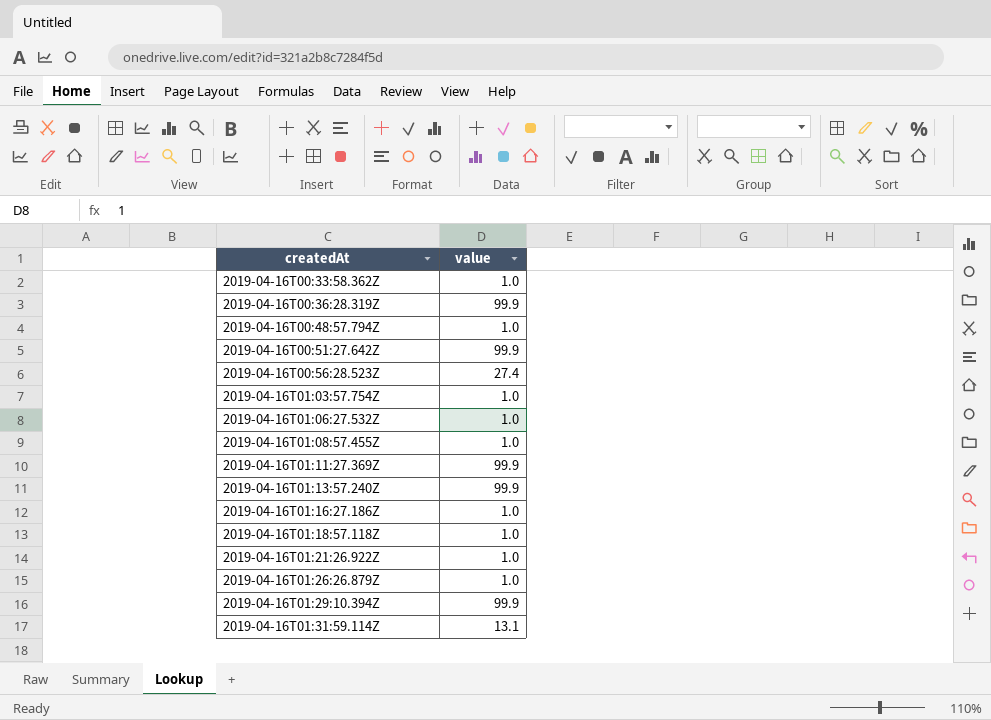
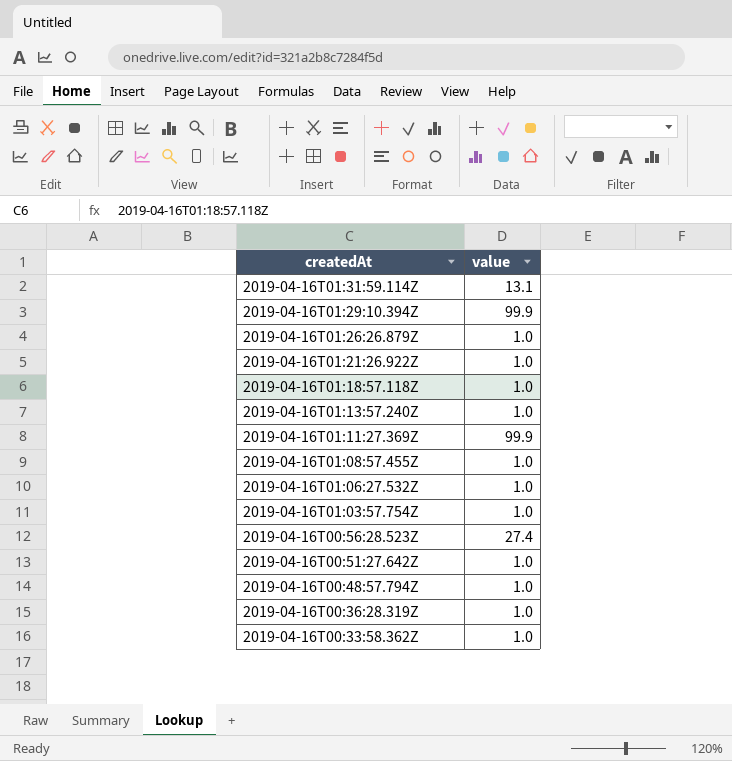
row order: createdAt ascending -> createdAt descending
row 2019-04-16T01:16:27.186Z: 1.0 -> none
2019-04-16T01:13:57.240Z | value: 99.9 -> 1.0
2019-04-16T00:51:27.642Z | value: 99.9 -> 1.0
2019-04-16T00:36:28.319Z | value: 99.9 -> 1.0

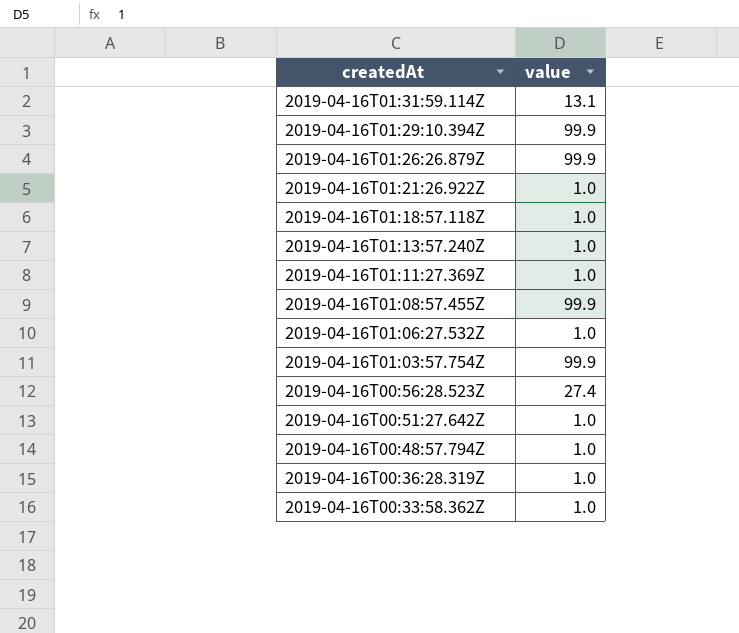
2019-04-16T01:26:26.879Z | value: 1.0 -> 99.9
2019-04-16T01:11:27.369Z | value: 99.9 -> 1.0
2019-04-16T01:08:57.455Z | value: 1.0 -> 99.9
2019-04-16T01:03:57.754Z | value: 1.0 -> 99.9

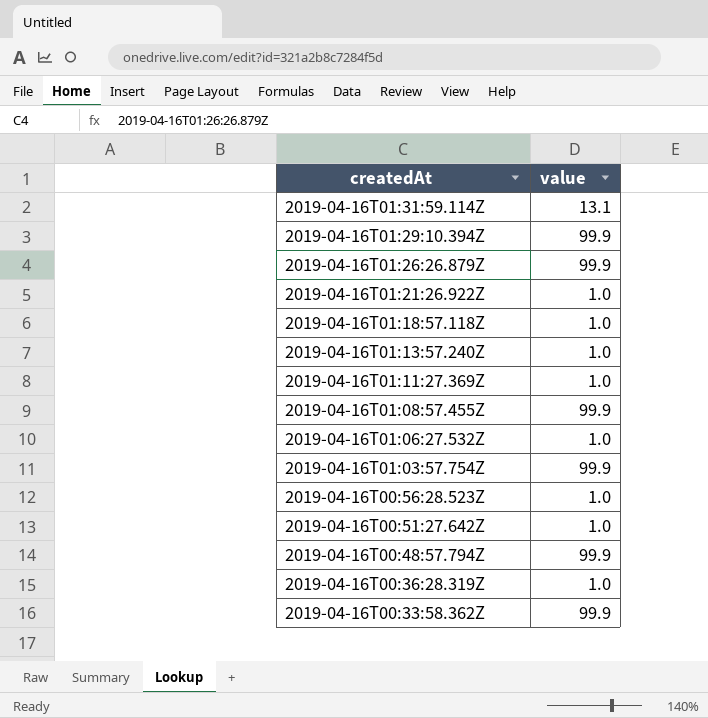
2019-04-16T00:56:28.523Z | value: 27.4 -> 1.0
2019-04-16T00:48:57.794Z | value: 1.0 -> 99.9
2019-04-16T00:33:58.362Z | value: 1.0 -> 99.9

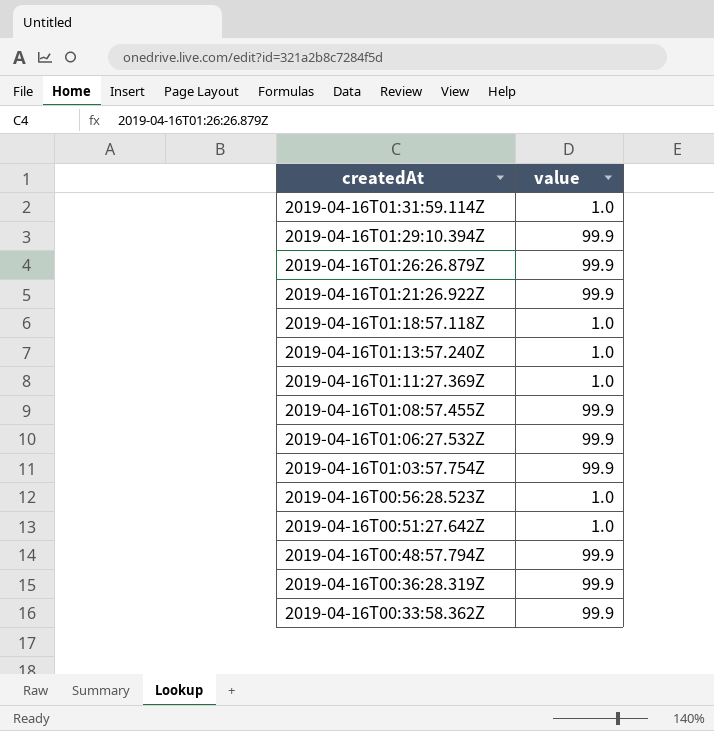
2019-04-16T01:31:59.114Z | value: 13.1 -> 1.0
2019-04-16T01:21:26.922Z | value: 1.0 -> 99.9
2019-04-16T01:06:27.532Z | value: 1.0 -> 99.9
2019-04-16T00:36:28.319Z | value: 1.0 -> 99.9

